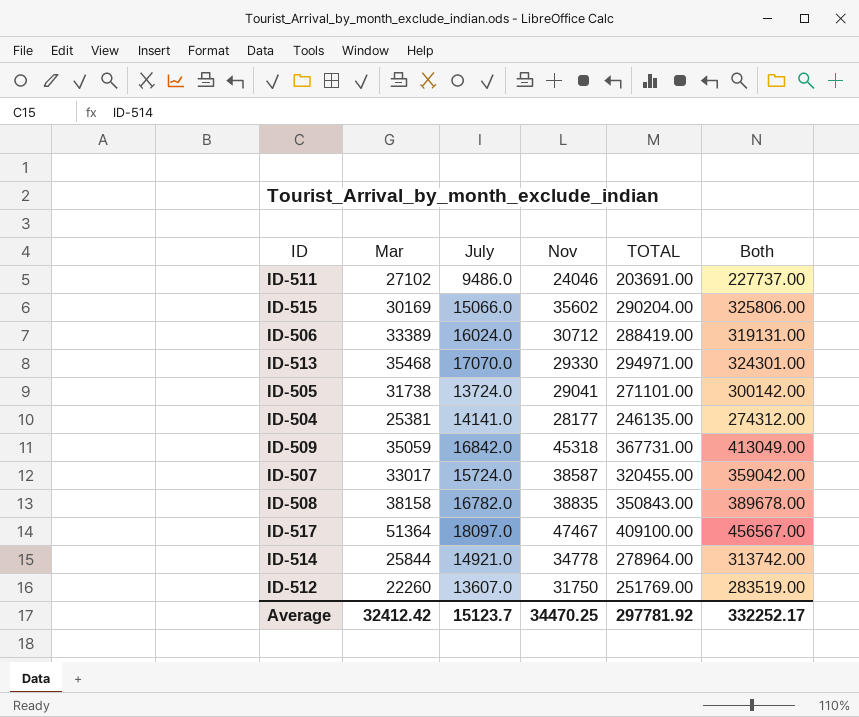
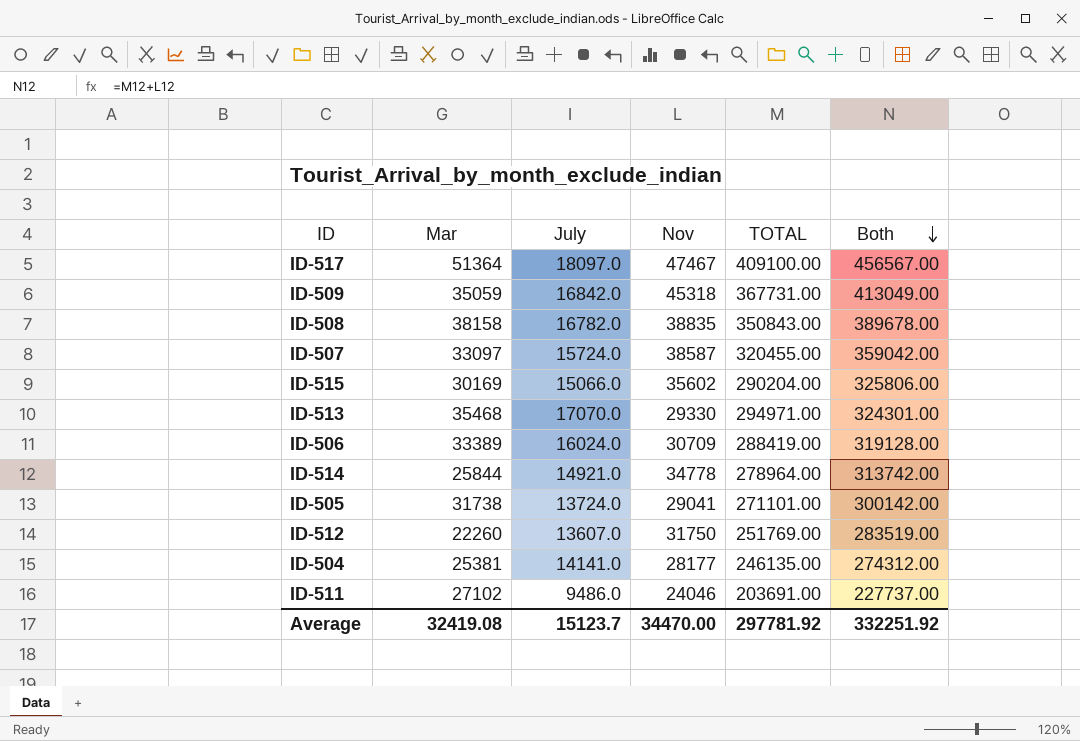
row order: none -> Both descending
ID-507 | Mar: 33017 -> 33097
ID-506 | Nov: 30712 -> 30709
ID-506 | Both: 319131.00 -> 319128.00
Average | Mar: 32412.42 -> 32419.08
Average | Nov: 34470.25 -> 34470.00
Average | Both: 332252.17 -> 332251.92

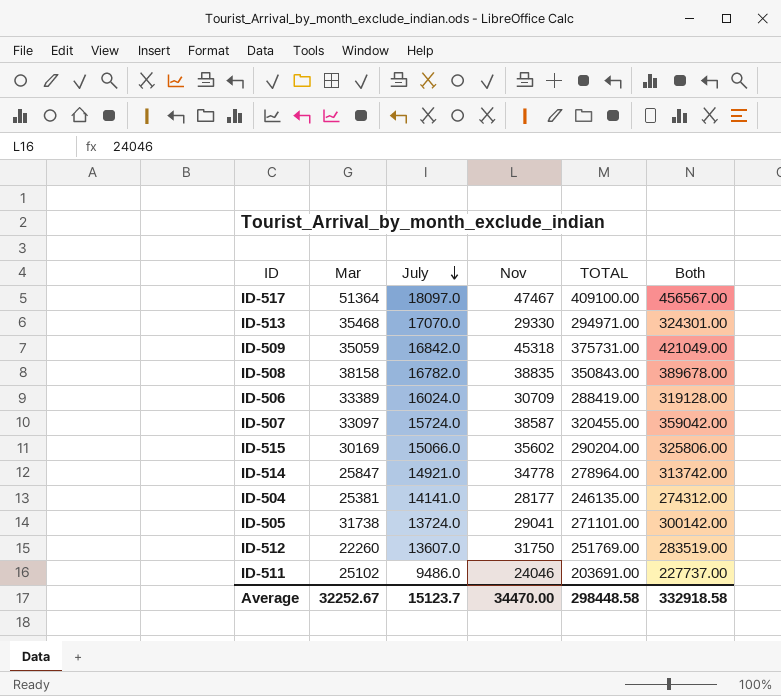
row order: Both descending -> July descending
ID-509 | TOTAL: 367731.00 -> 375731.00
ID-509 | Both: 413049.00 -> 421049.00
ID-514 | Mar: 25844 -> 25847
ID-511 | Mar: 27102 -> 25102
Average | Mar: 32419.08 -> 32252.67
Average | TOTAL: 297781.92 -> 298448.58
Average | Both: 332251.92 -> 332918.58

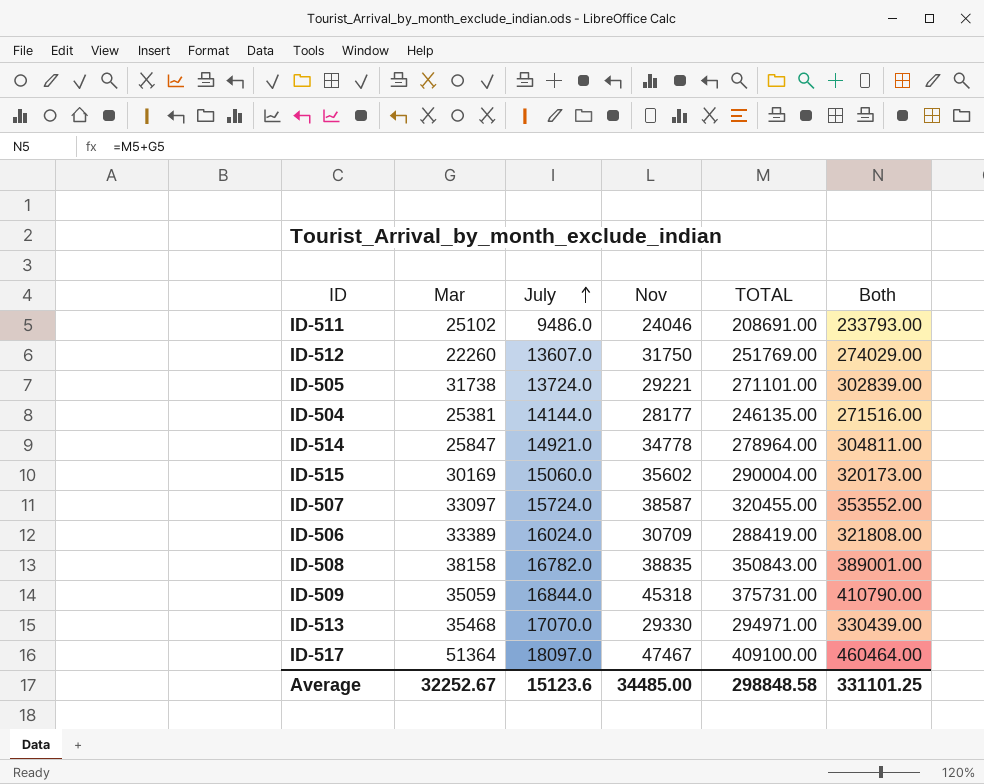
row order: July descending -> July ascending
column Both | formula: [Nov] + [TOTAL] -> [Mar] + [TOTAL]
ID-511 | TOTAL: 203691.00 -> 208691.00
ID-505 | Nov: 29041 -> 29221
ID-504 | July: 14141.0 -> 14144.0
ID-515 | July: 15066.0 -> 15060.0
ID-515 | TOTAL: 290204.00 -> 290004.00
ID-509 | July: 16842.0 -> 16844.0
Average | July: 15123.7 -> 15123.6
Average | Nov: 34470.00 -> 34485.00
Average | TOTAL: 298448.58 -> 298848.58
Average | Both: 332918.58 -> 331101.25

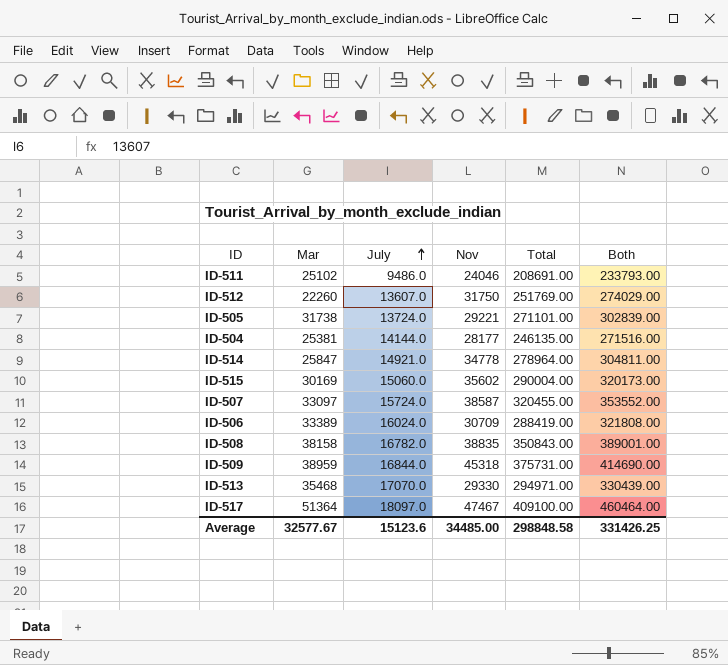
column name: TOTAL -> Total
ID-509 | Mar: 35059 -> 38959
ID-509 | Both: 410790.00 -> 414690.00
Average | Mar: 32252.67 -> 32577.67
Average | Both: 331101.25 -> 331426.25

